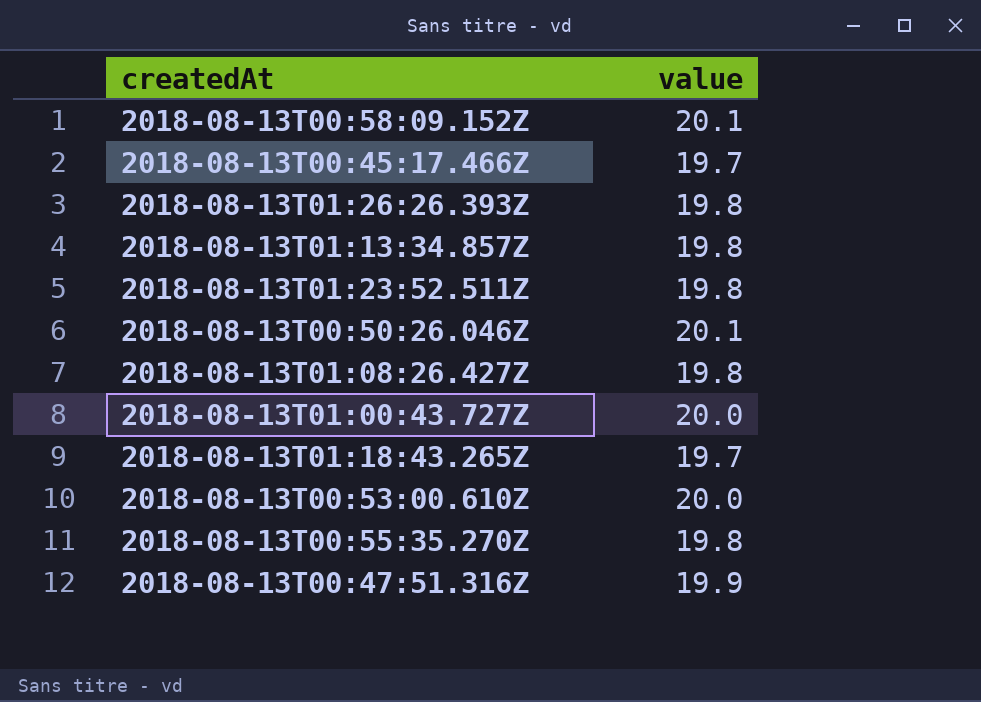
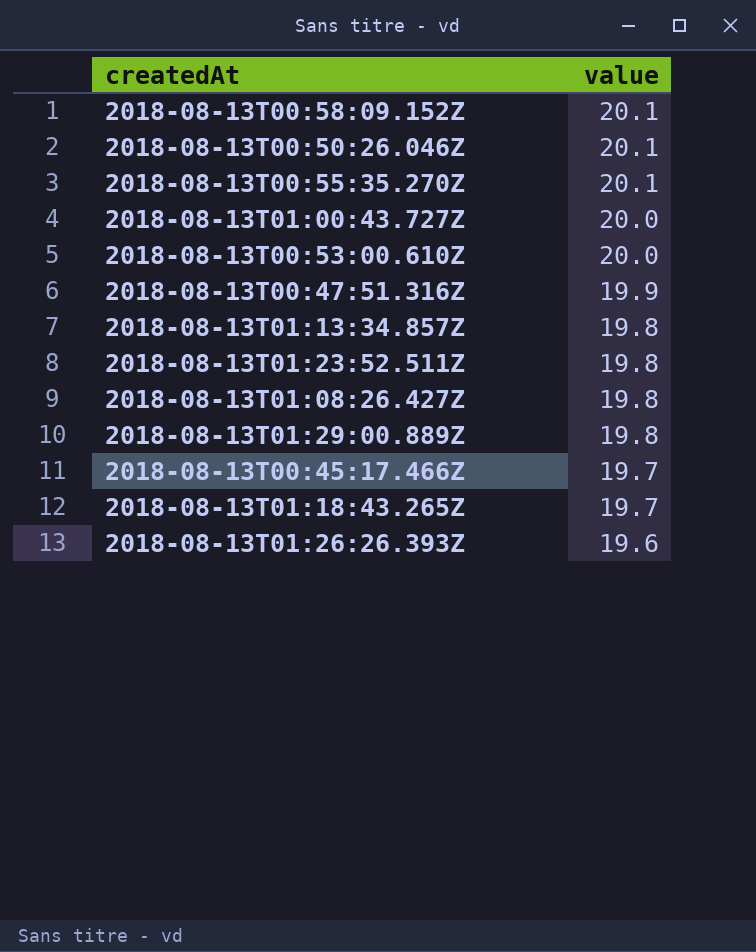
row order: none -> value descending
2018-08-13T00:55:35.270Z | value: 19.8 -> 20.1
row 2018-08-13T01:29:00.889Z: none -> 19.8
2018-08-13T01:26:26.393Z | value: 19.8 -> 19.6

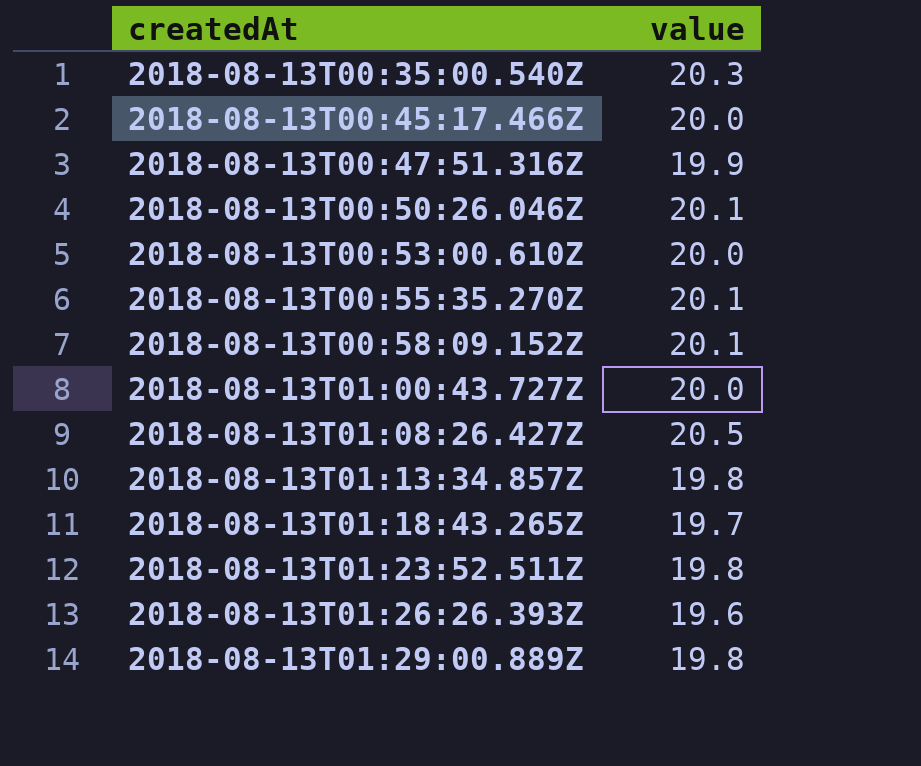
row order: value descending -> createdAt ascending
row 2018-08-13T00:35:00.540Z: none -> 20.3
2018-08-13T00:45:17.466Z | value: 19.7 -> 20.0
2018-08-13T01:08:26.427Z | value: 19.8 -> 20.5

